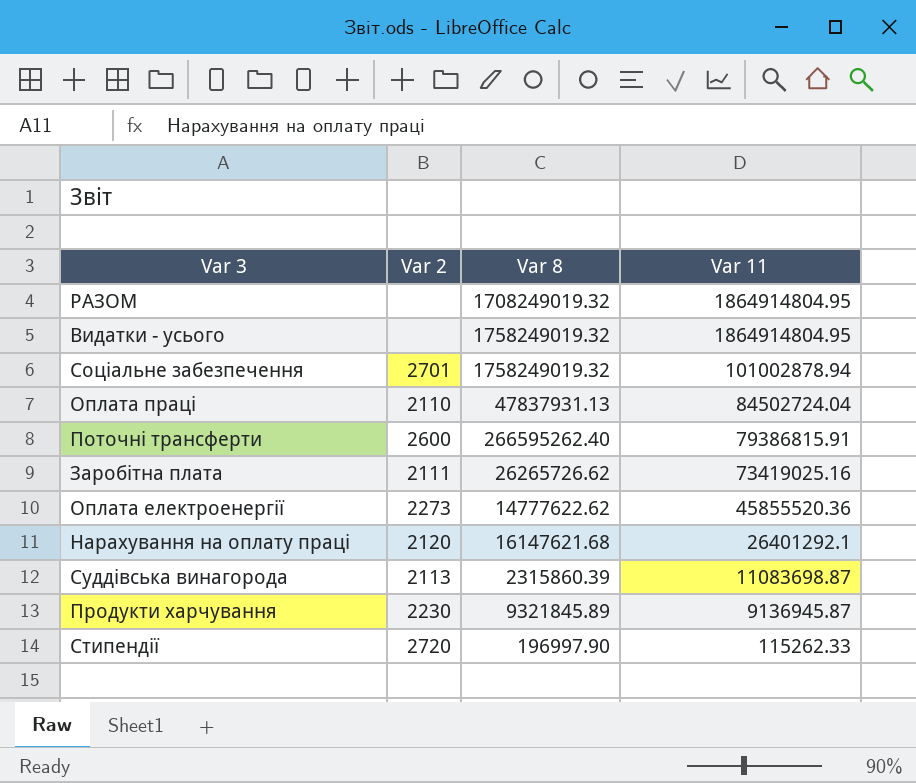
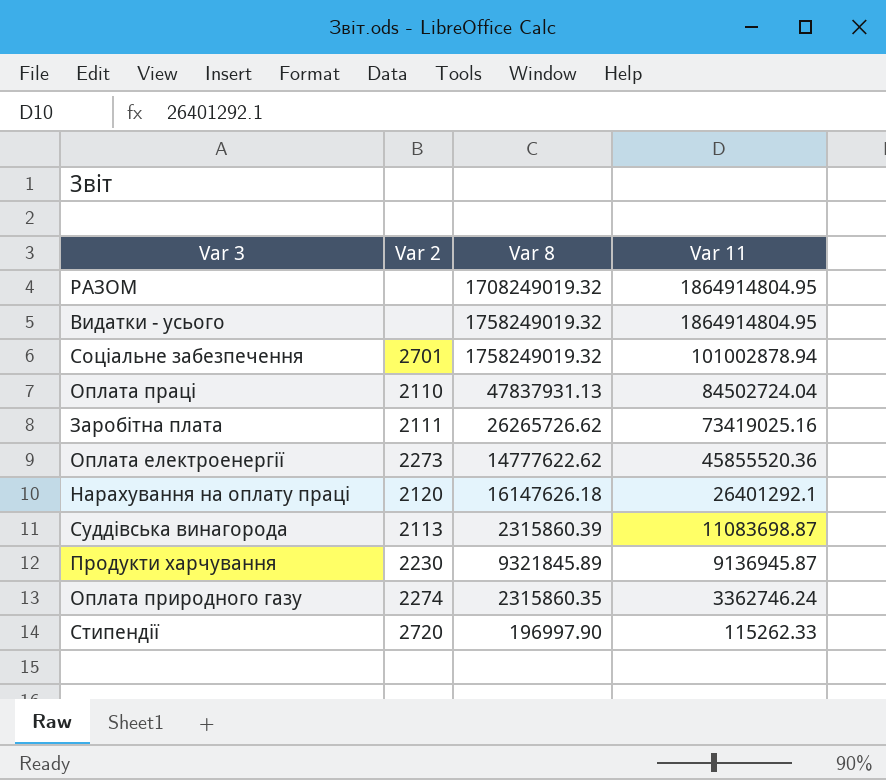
row Поточні трансферти: 2600 | 266595262.40 | 79386815.91 -> none
Нарахування на оплату праці | Var 8: 16147621.68 -> 16147626.18
row Оплата природного газу: none -> 2274 | 2315860.35 | 3362746.24

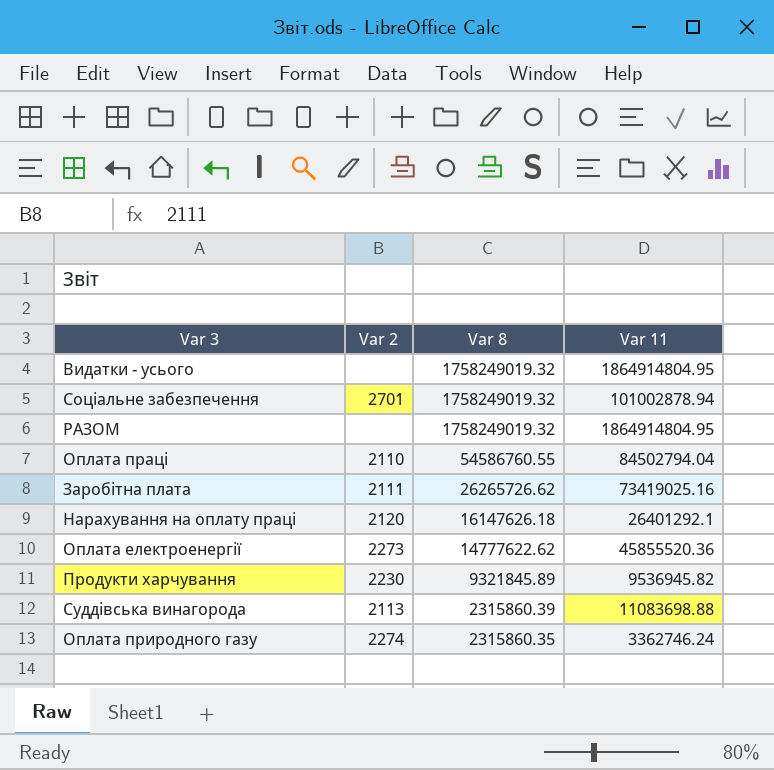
row order: Var 11 descending -> Var 8 descending
row Стипендії: 2720 | 196997.90 | 115262.33 -> none
РАЗОМ | Var 8: 1708249019.32 -> 1758249019.32
Оплата праці | Var 8: 47837931.13 -> 54586760.55
Оплата праці | Var 11: 84502724.04 -> 84502794.04
Продукти харчування | Var 11: 9136945.87 -> 9536945.82
Суддівська винагорода | Var 11: 11083698.87 -> 11083698.88

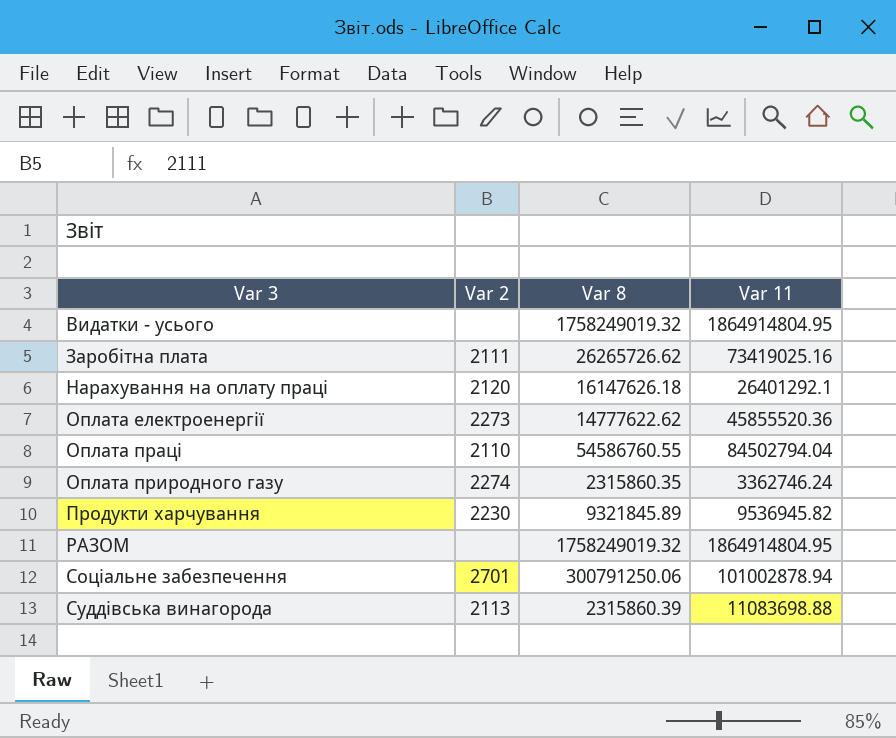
row order: Var 8 descending -> Var 3 ascending
Соціальне забезпечення | Var 8: 1758249019.32 -> 300791250.06

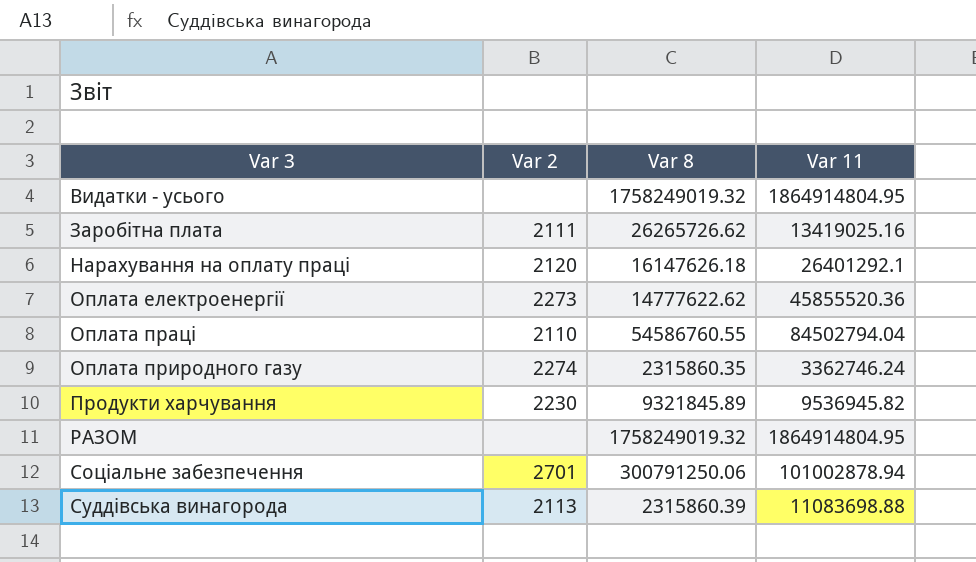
Заробітна плата | Var 11: 73419025.16 -> 13419025.16

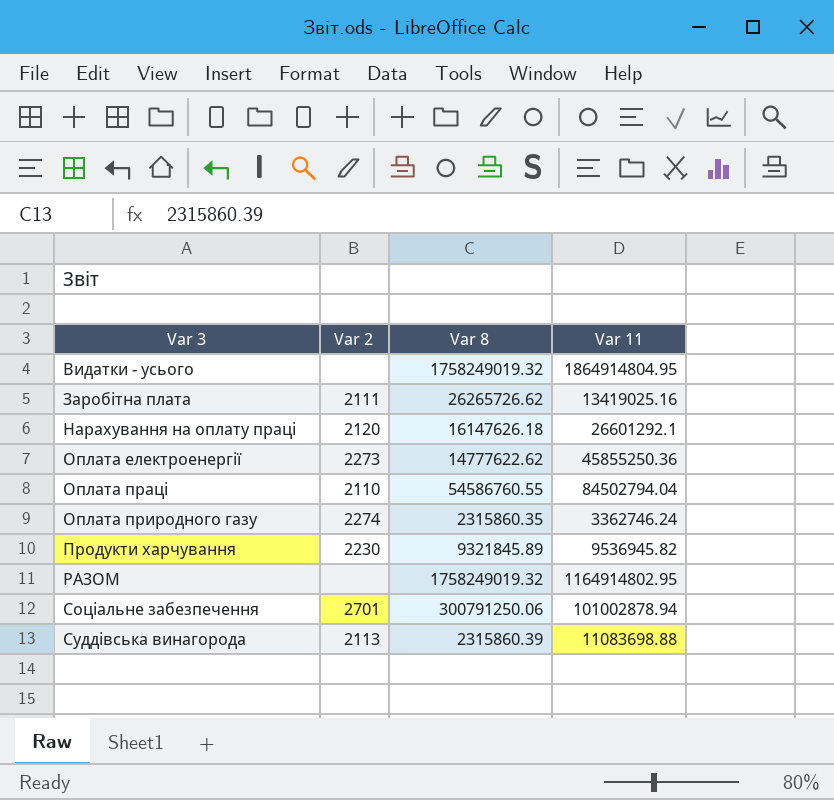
Нарахування на оплату праці | Var 11: 26401292.1 -> 26601292.1
Оплата електроенергії | Var 11: 45855520.36 -> 45855250.36
РАЗОМ | Var 11: 1864914804.95 -> 1164914802.95

